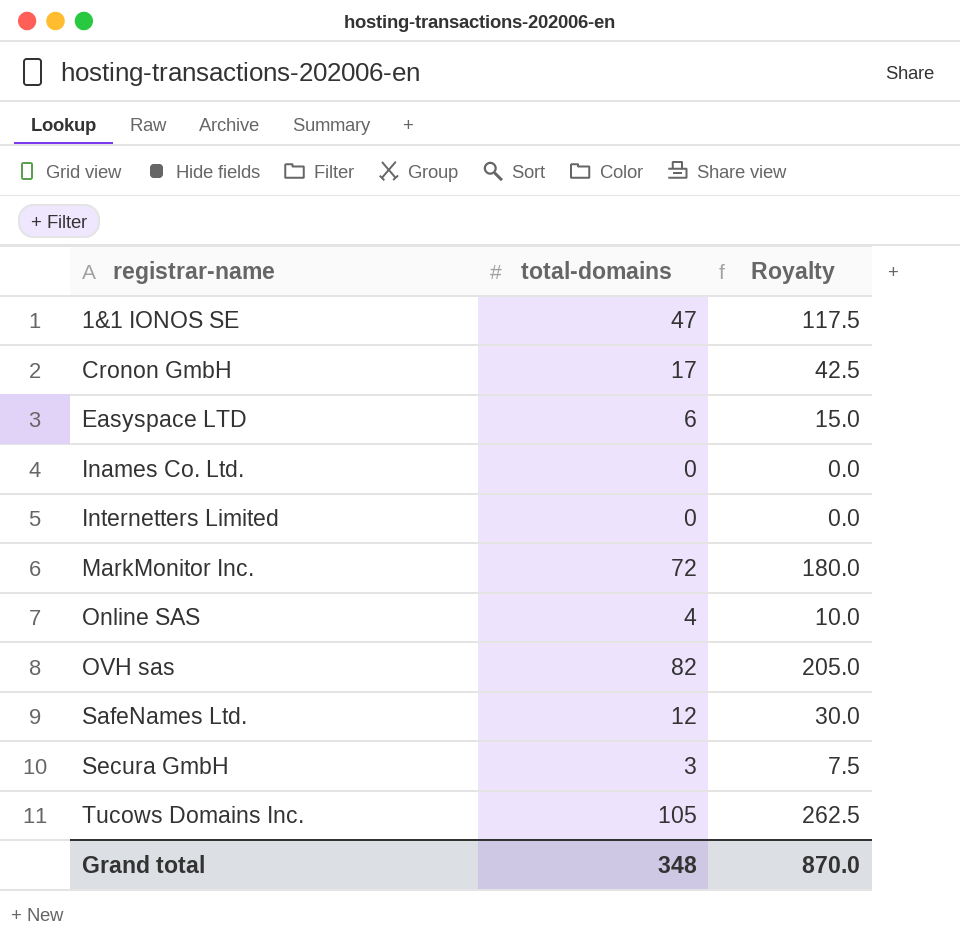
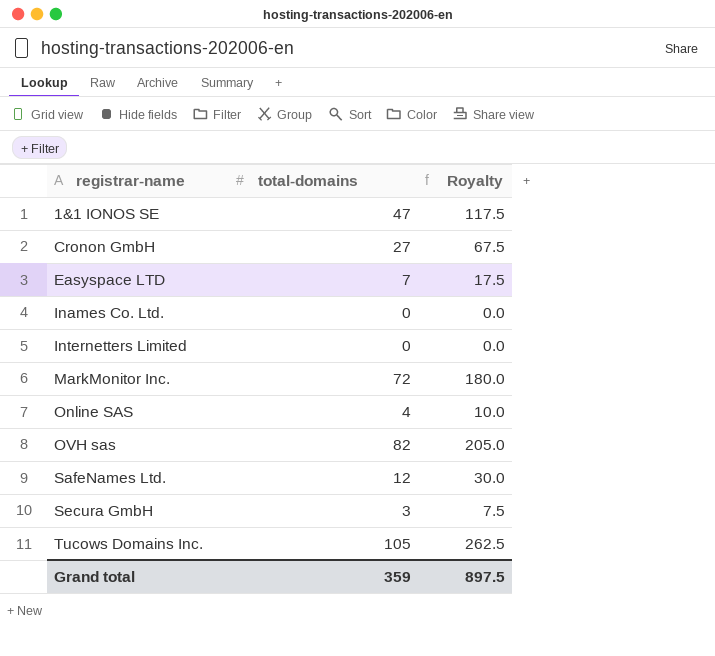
Cronon GmbH | total-domains: 17 -> 27
Cronon GmbH | Royalty: 42.5 -> 67.5
Easyspace LTD | total-domains: 6 -> 7
Easyspace LTD | Royalty: 15.0 -> 17.5
Grand total | total-domains: 348 -> 359
Grand total | Royalty: 870.0 -> 897.5

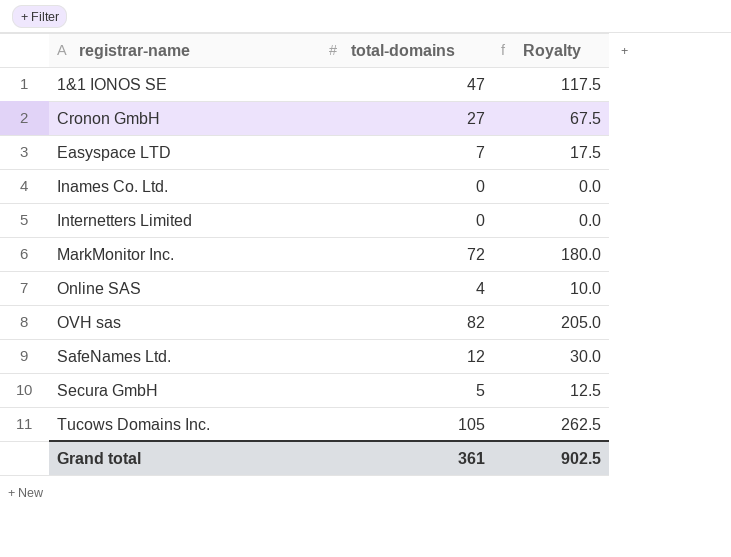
Secura GmbH | total-domains: 3 -> 5
Secura GmbH | Royalty: 7.5 -> 12.5
Grand total | total-domains: 359 -> 361
Grand total | Royalty: 897.5 -> 902.5

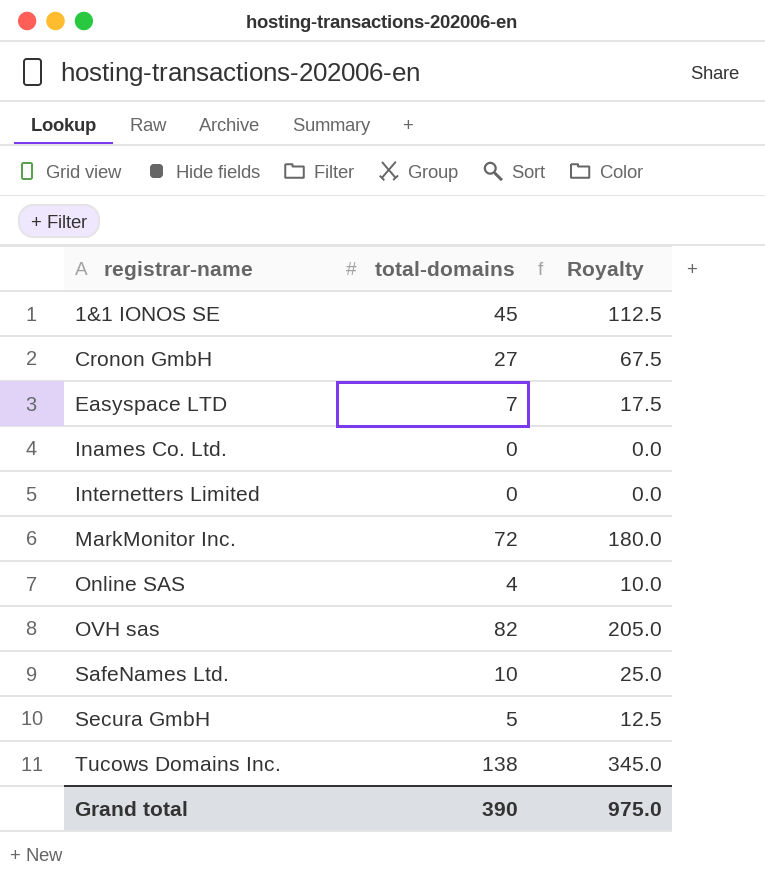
1&1 IONOS SE | total-domains: 47 -> 45
1&1 IONOS SE | Royalty: 117.5 -> 112.5
SafeNames Ltd. | total-domains: 12 -> 10
SafeNames Ltd. | Royalty: 30.0 -> 25.0
Tucows Domains Inc. | total-domains: 105 -> 138
Tucows Domains Inc. | Royalty: 262.5 -> 345.0
Grand total | total-domains: 361 -> 390
Grand total | Royalty: 902.5 -> 975.0

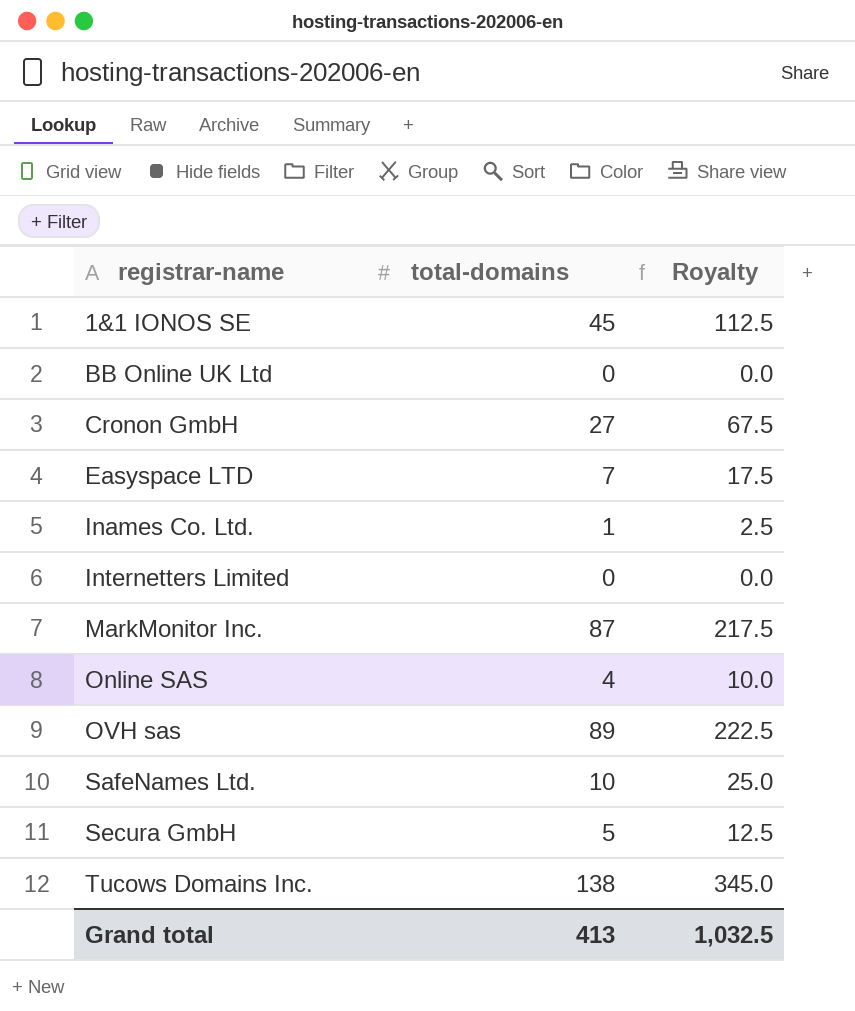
row BB Online UK Ltd: none -> 0 | 0.0
Inames Co. Ltd. | total-domains: 0 -> 1
Inames Co. Ltd. | Royalty: 0.0 -> 2.5
MarkMonitor Inc. | total-domains: 72 -> 87
MarkMonitor Inc. | Royalty: 180.0 -> 217.5
OVH sas | total-domains: 82 -> 89
OVH sas | Royalty: 205.0 -> 222.5
Grand total | total-domains: 390 -> 413
Grand total | Royalty: 975.0 -> 1,032.5

